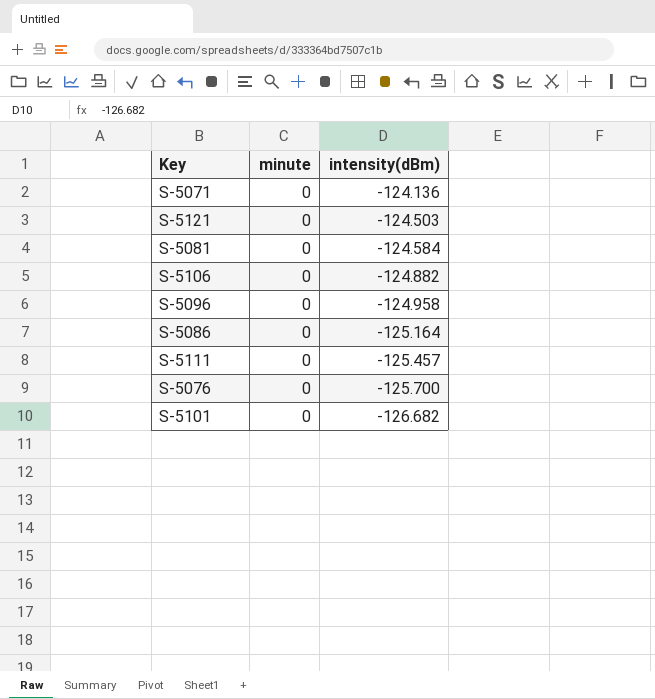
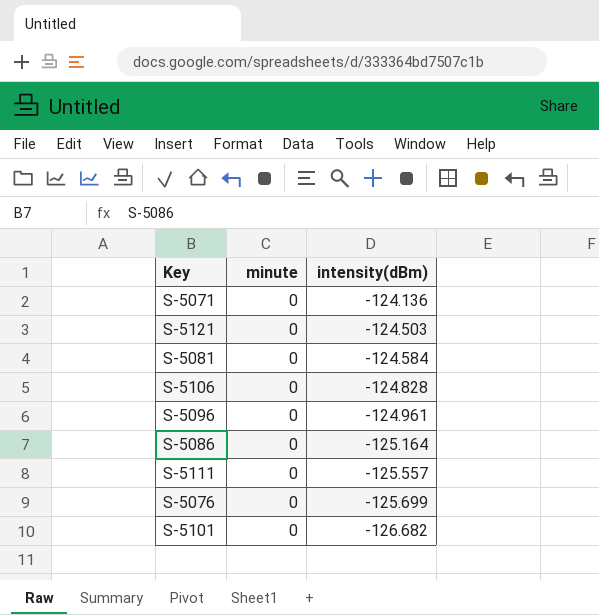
S-5106 | intensity(dBm): -124.882 -> -124.828
S-5096 | intensity(dBm): -124.958 -> -124.961
S-5111 | intensity(dBm): -125.457 -> -125.557
S-5076 | intensity(dBm): -125.700 -> -125.699

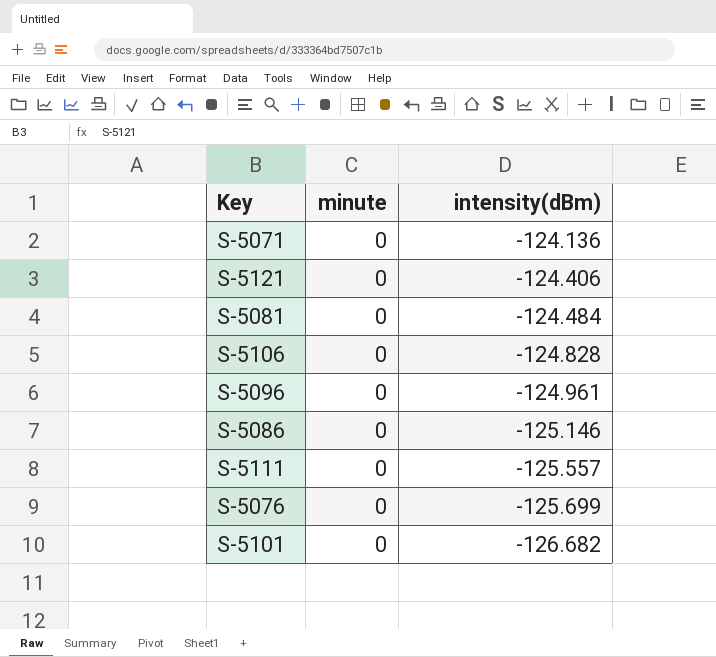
S-5121 | intensity(dBm): -124.503 -> -124.406
S-5081 | intensity(dBm): -124.584 -> -124.484
S-5086 | intensity(dBm): -125.164 -> -125.146

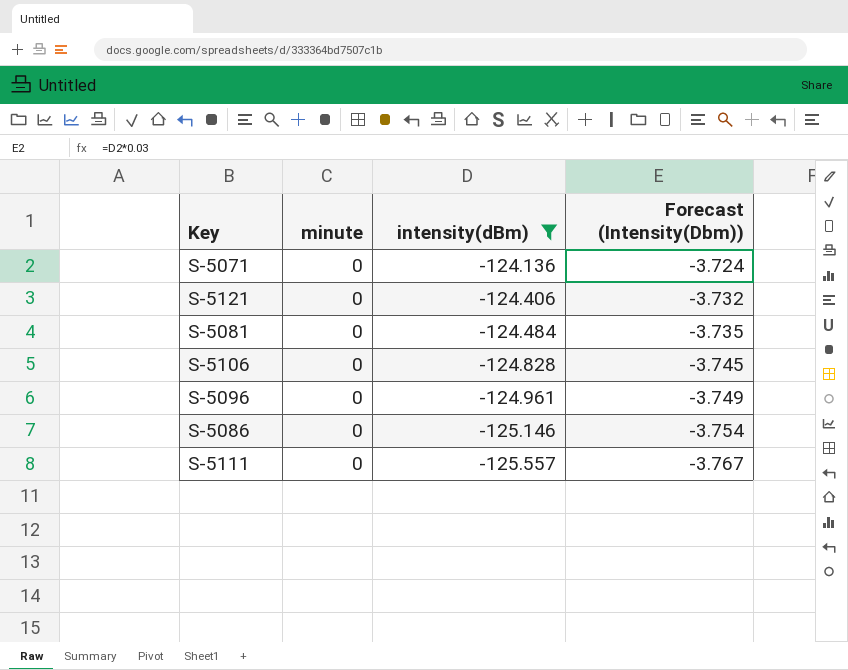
filter: none -> intensity(dBm) >= -125.557
column Forecast (Intensity(Dbm)) | formula: none -> [intensity(dBm)] * 0.03

